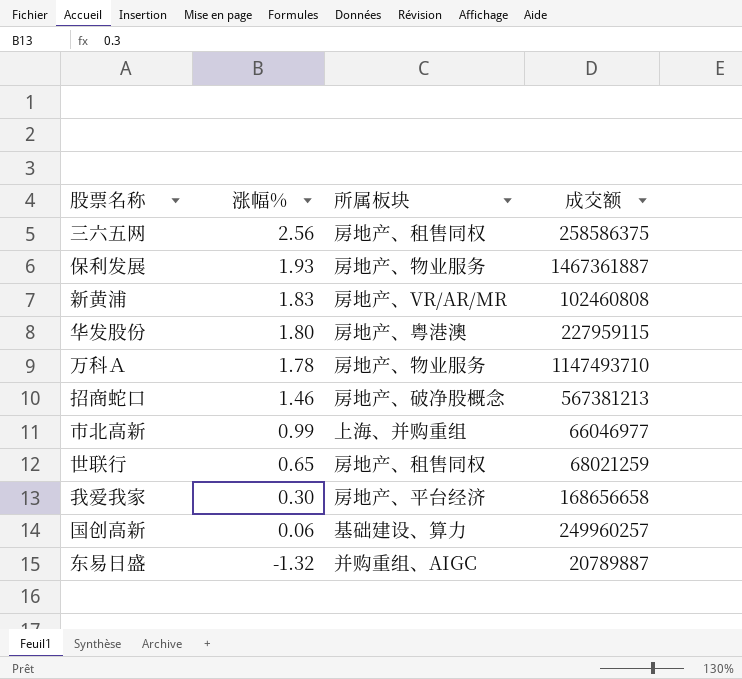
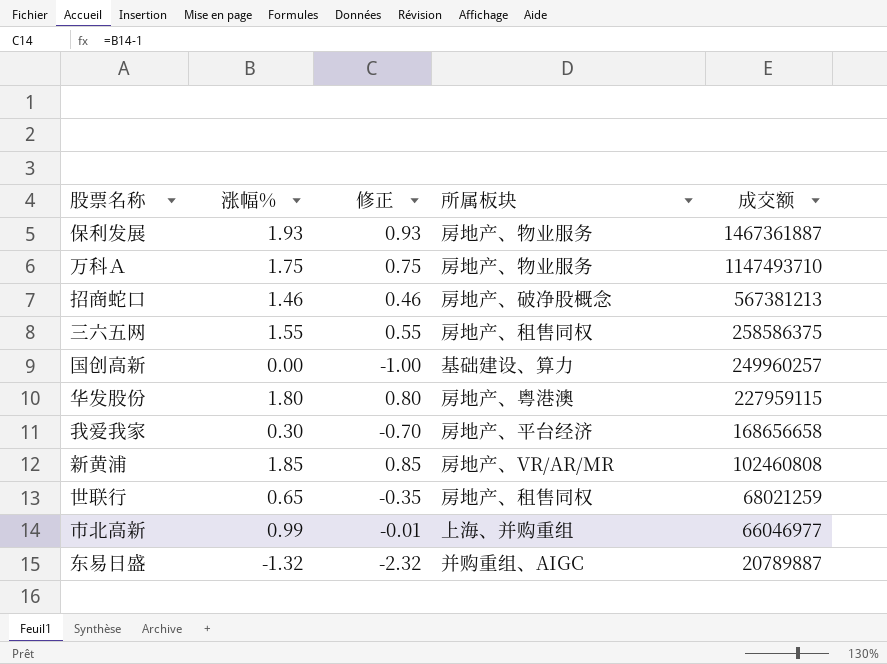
row order: 涨幅% descending -> 成交额 descending
column 修正 | formula: none -> [涨幅%] - 1
万科Ａ | 涨幅%: 1.78 -> 1.75
三六五网 | 涨幅%: 2.56 -> 1.55
国创高新 | 涨幅%: 0.06 -> 0.00
新黄浦 | 涨幅%: 1.83 -> 1.85

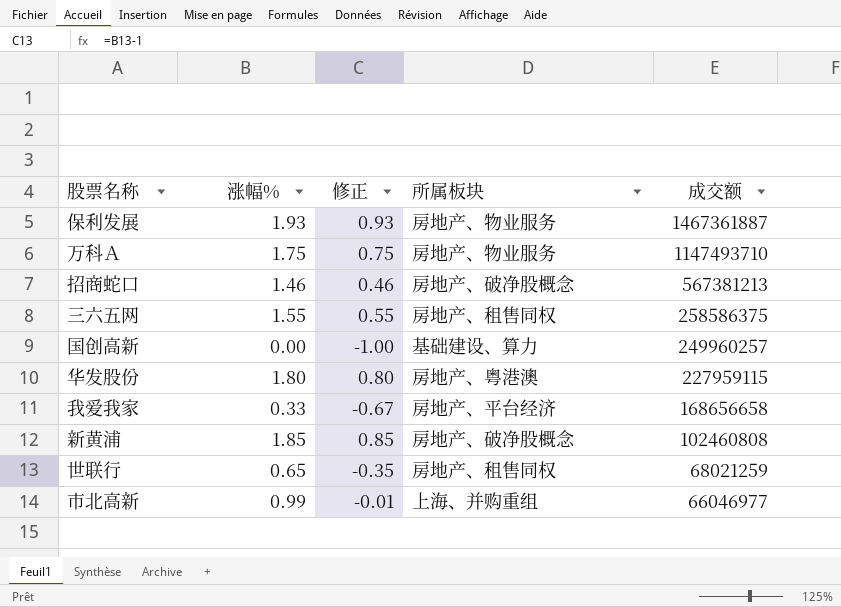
row 东易日盛: -1.32 | -2.32 | 并购重组、AIGC | 20789887 -> none
我爱我家 | 涨幅%: 0.30 -> 0.33
我爱我家 | 修正: -0.70 -> -0.67
新黄浦 | 所属板块: 房地产、VR/AR/MR -> 房地产、破净股概念

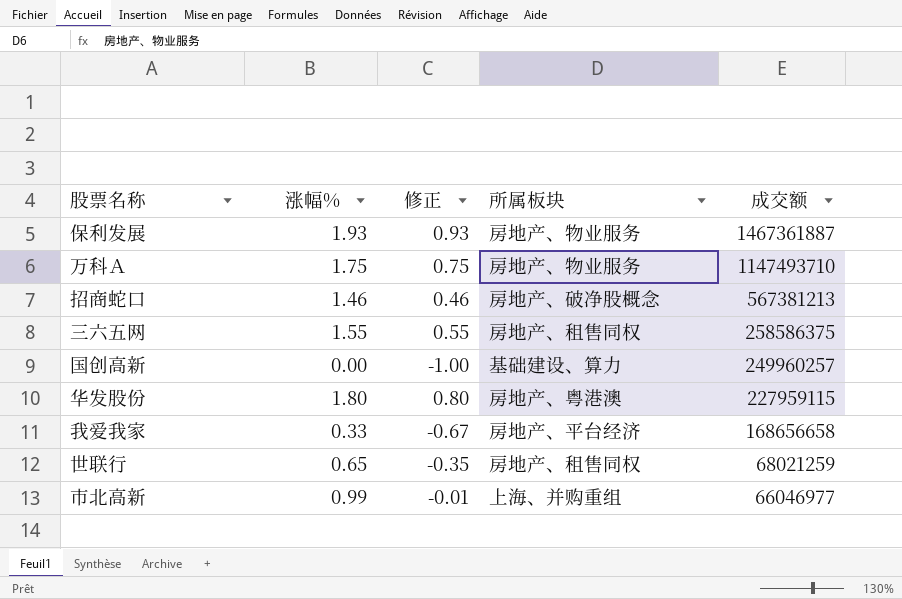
row 新黄浦: 1.85 | 0.85 | 房地产、破净股概念 | 102460808 -> none

